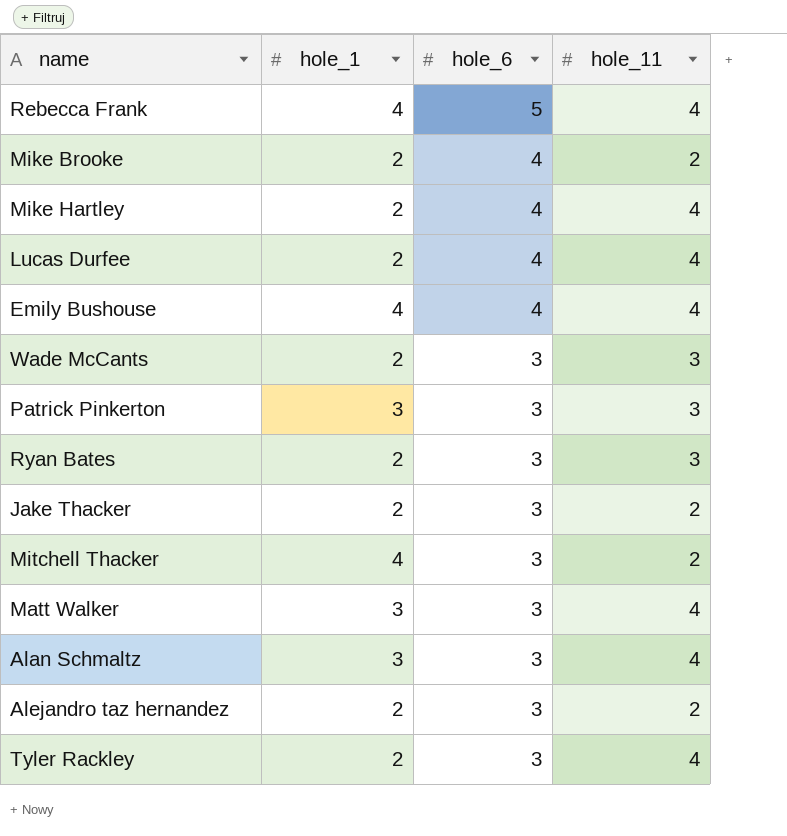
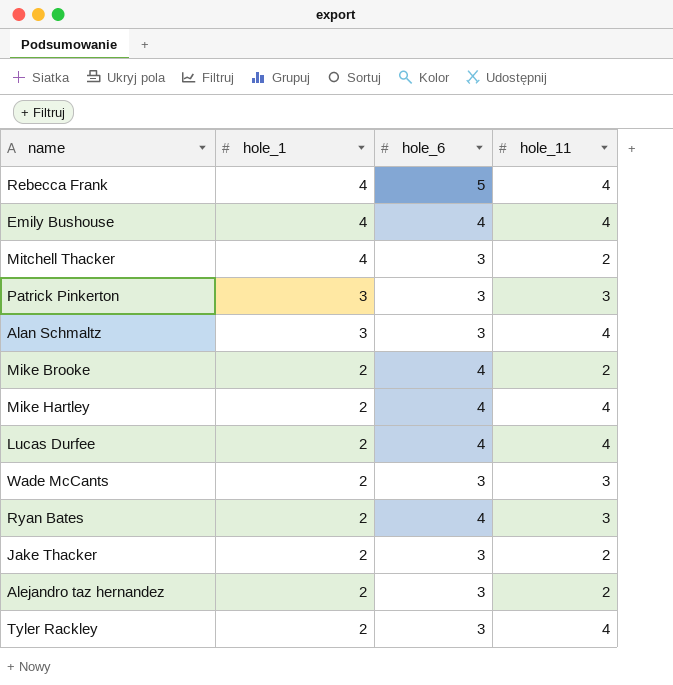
row order: hole_6 descending -> hole_1 descending
row Matt Walker: 3 | 3 | 4 -> none
Ryan Bates | hole_6: 3 -> 4

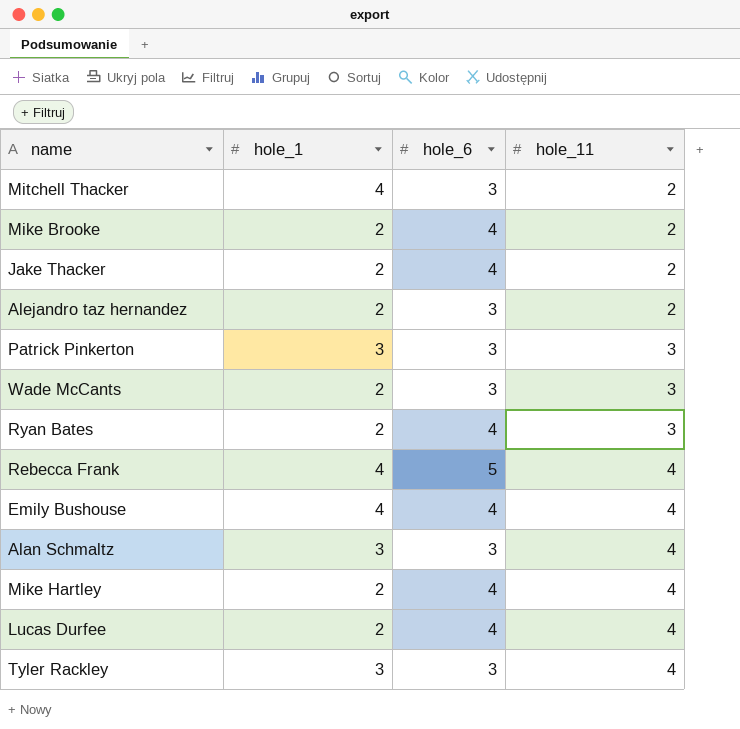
row order: hole_1 descending -> hole_11 ascending
Jake Thacker | hole_6: 3 -> 4
Tyler Rackley | hole_1: 2 -> 3

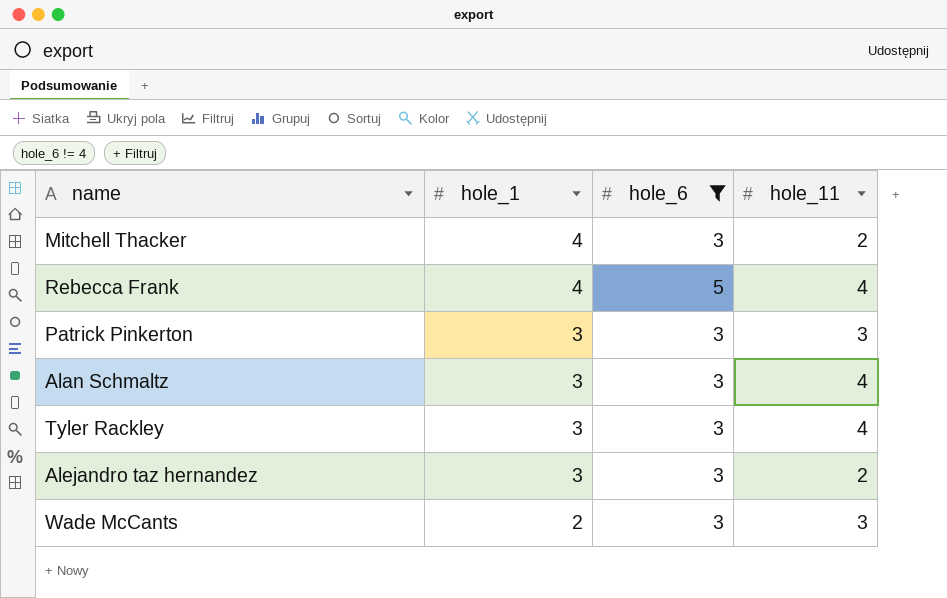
filter: none -> hole_6 != 4
row order: hole_11 ascending -> hole_1 descending
Alejandro taz hernandez | hole_1: 2 -> 3

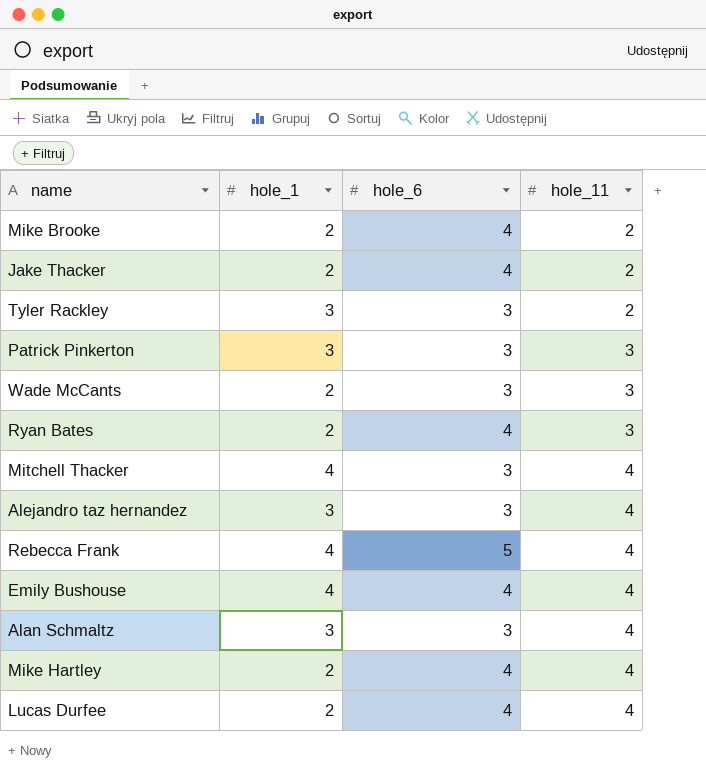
filter: hole_6 != 4 -> none
row order: hole_1 descending -> hole_11 ascending
Tyler Rackley | hole_11: 4 -> 2
Mitchell Thacker | hole_11: 2 -> 4
Alejandro taz hernandez | hole_11: 2 -> 4

